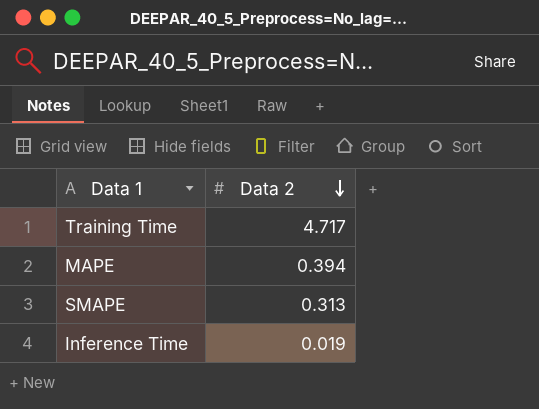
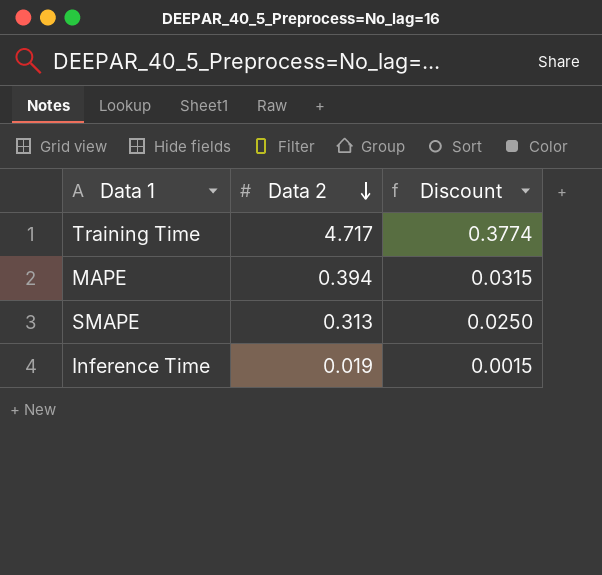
column Discount | formula: none -> [Data 2] * 0.08

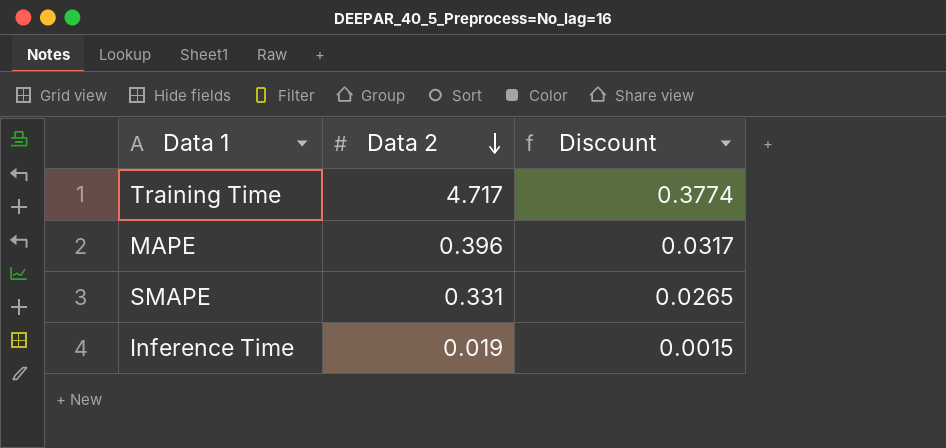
MAPE | Data 2: 0.394 -> 0.396
MAPE | Discount: 0.0315 -> 0.0317
SMAPE | Data 2: 0.313 -> 0.331
SMAPE | Discount: 0.0250 -> 0.0265

